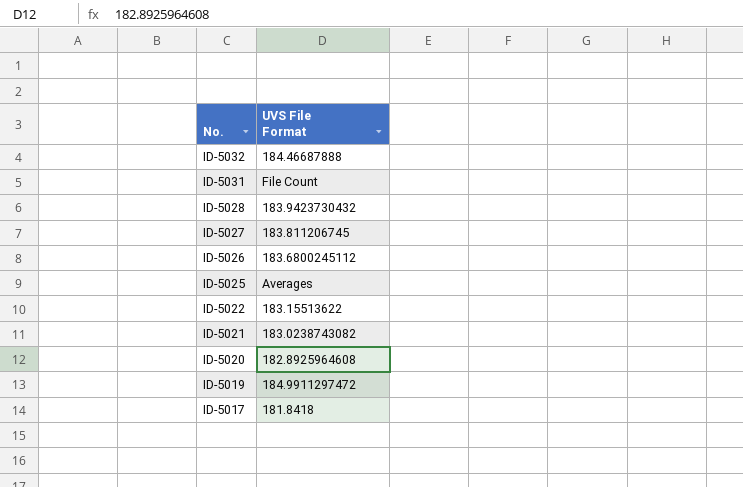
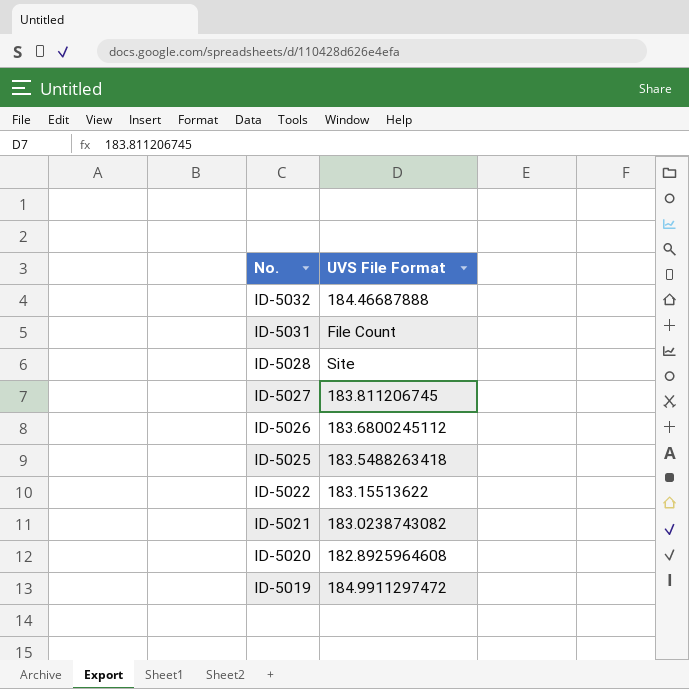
row ID-5017: 181.8418 -> none
ID-5028 | UVS File Format: 183.9423730432 -> Site
ID-5025 | UVS File Format: Averages -> 183.5488263418

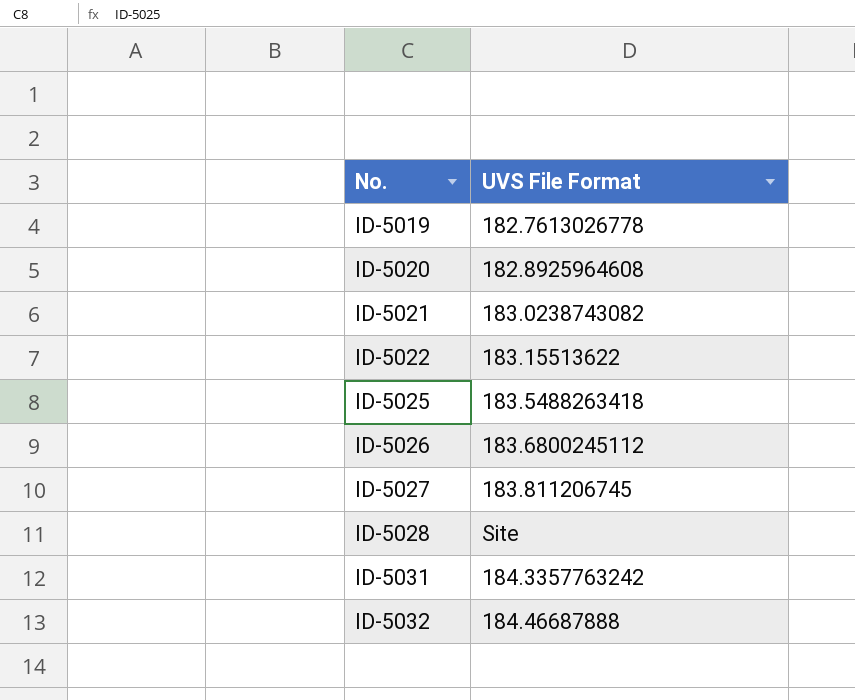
row order: No. descending -> No. ascending
ID-5019 | UVS File Format: 184.9911297472 -> 182.7613026778
ID-5031 | UVS File Format: File Count -> 184.3357763242

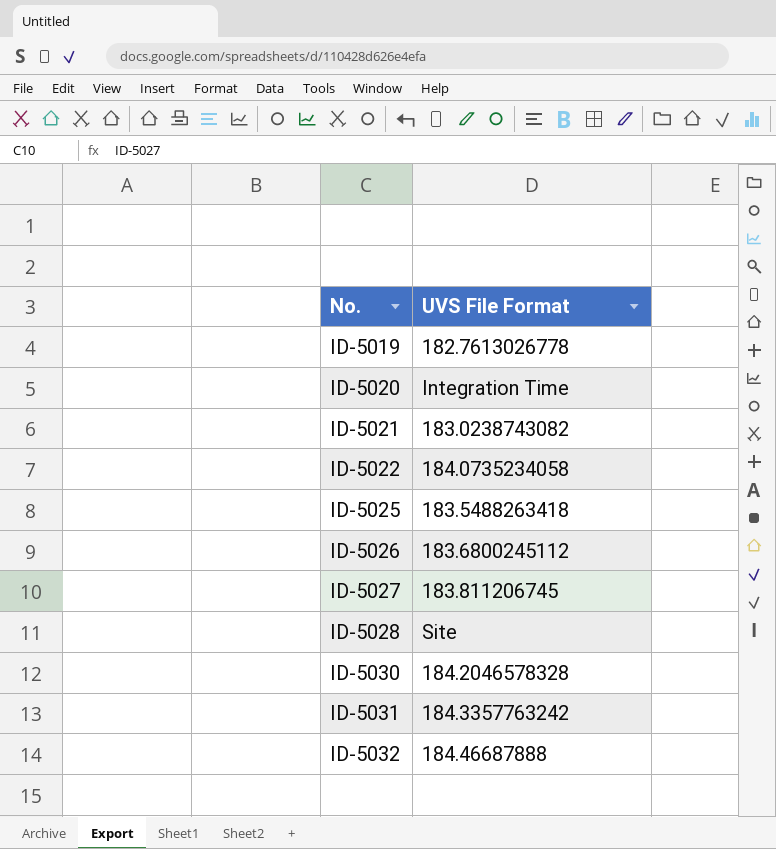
ID-5020 | UVS File Format: 182.8925964608 -> Integration Time
ID-5022 | UVS File Format: 183.15513622 -> 184.0735234058
row ID-5030: none -> 184.2046578328

